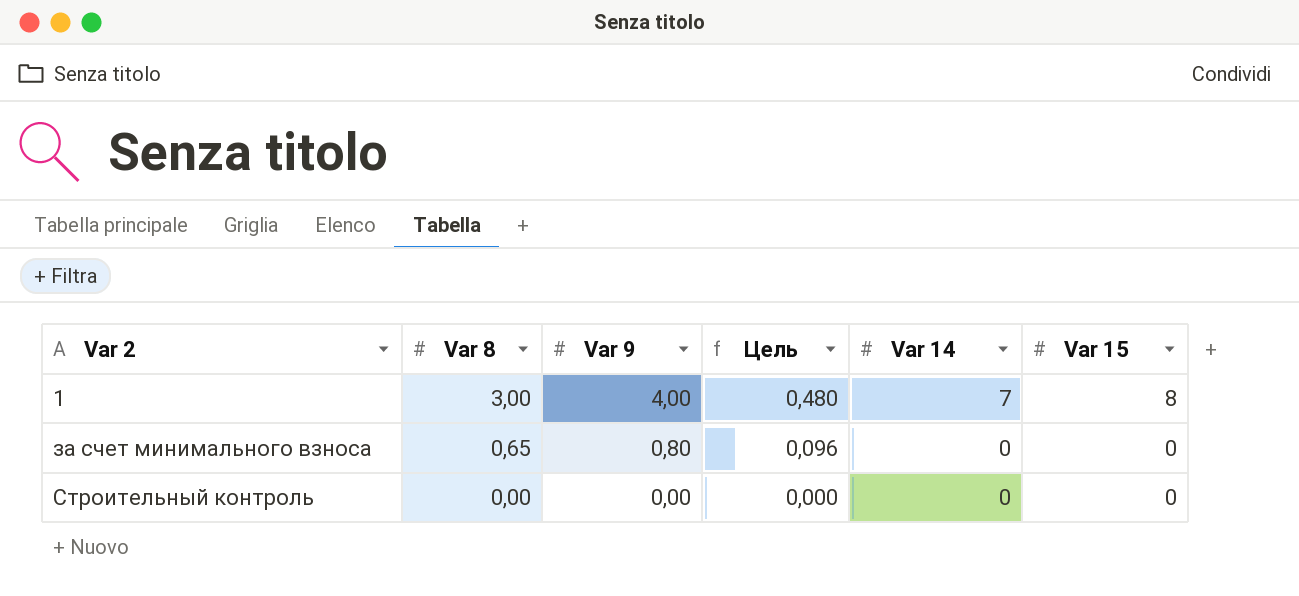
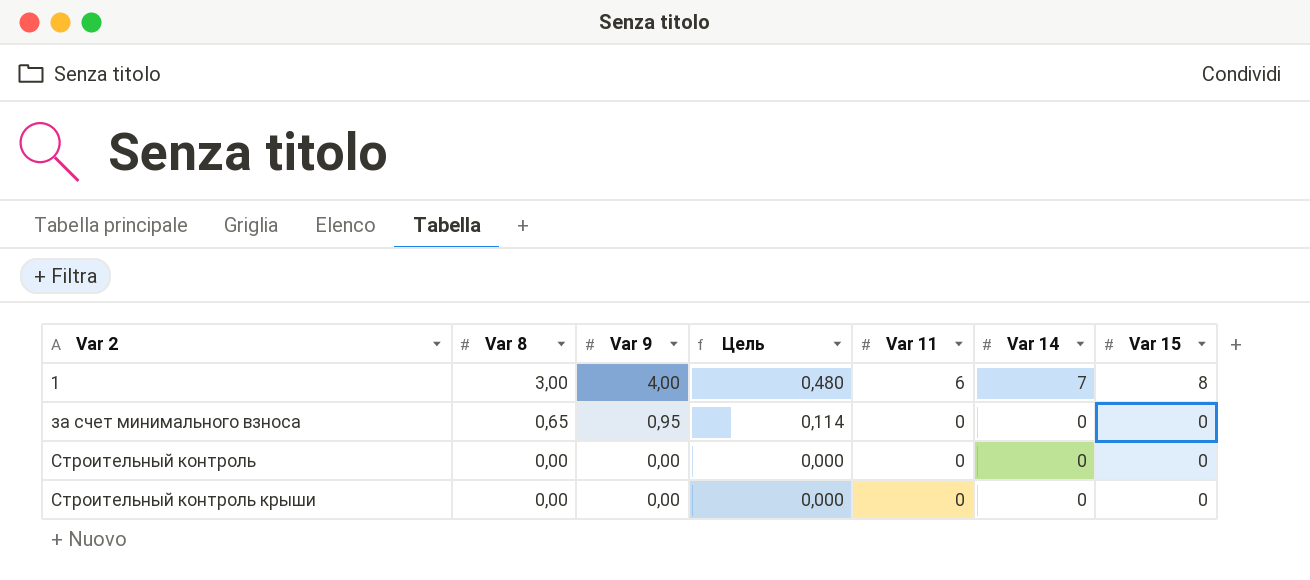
column Var 11 | position: none -> 5
за счет минимального взноса | Var 9: 0,80 -> 0,95
за счет минимального взноса | Цель: 0,096 -> 0,114
row Строительный контроль крыши: none -> 0,00 | 0,00 | 0,000 | 0 | 0 | 0

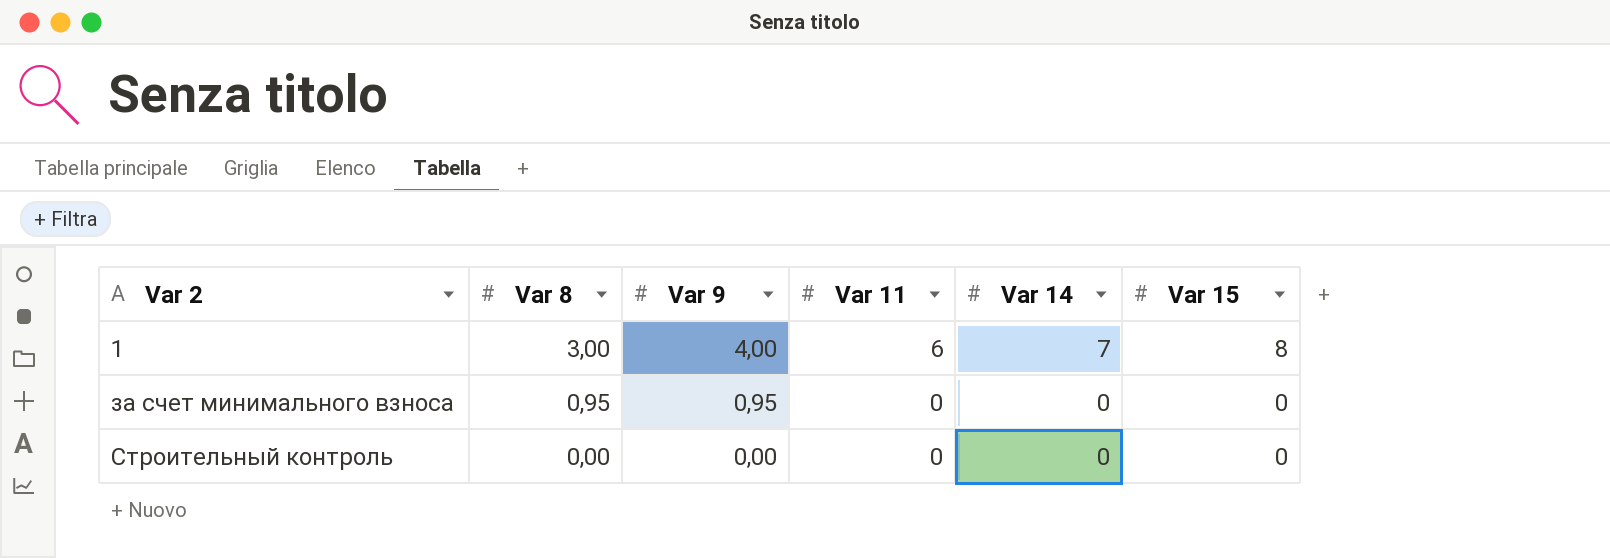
column Цель | formula: [Var 9] * 0,12 -> none
row Строительный контроль крыши: 0,00 | 0,00 | 0,000 | 0 | 0 | 0 -> none
за счет минимального взноса | Var 8: 0,65 -> 0,95

